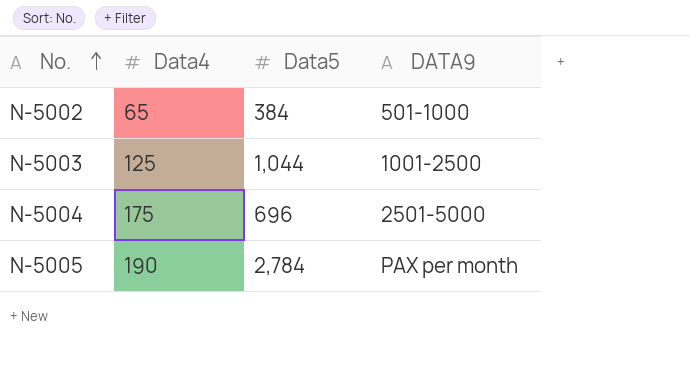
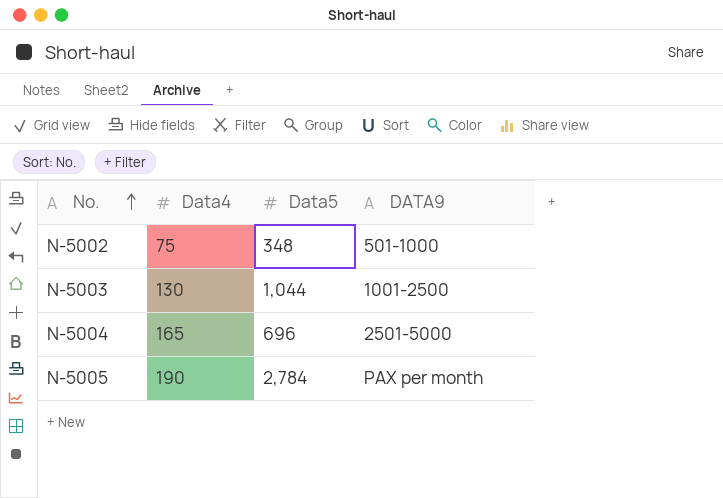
N-5002 | Data4: 65 -> 75
N-5002 | Data5: 384 -> 348
N-5003 | Data4: 125 -> 130
N-5004 | Data4: 175 -> 165

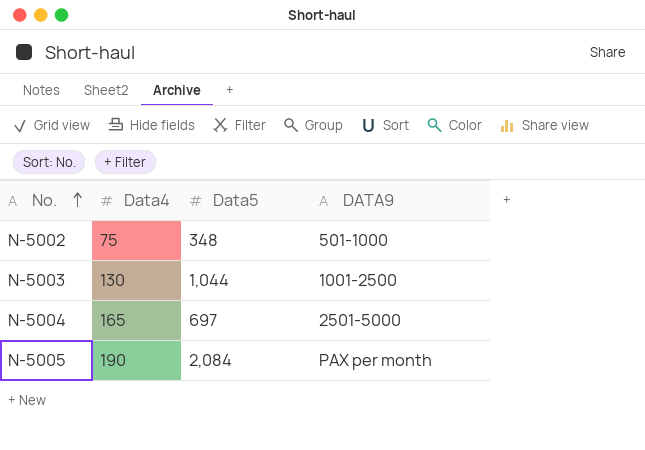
N-5004 | Data5: 696 -> 697
N-5005 | Data5: 2,784 -> 2,084

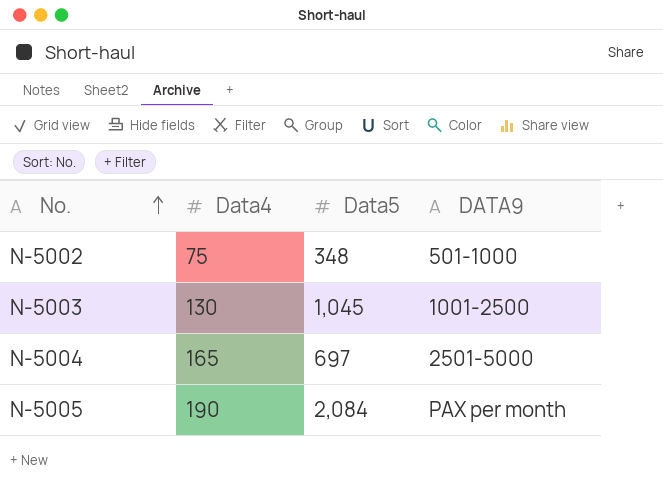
N-5003 | Data5: 1,044 -> 1,045

